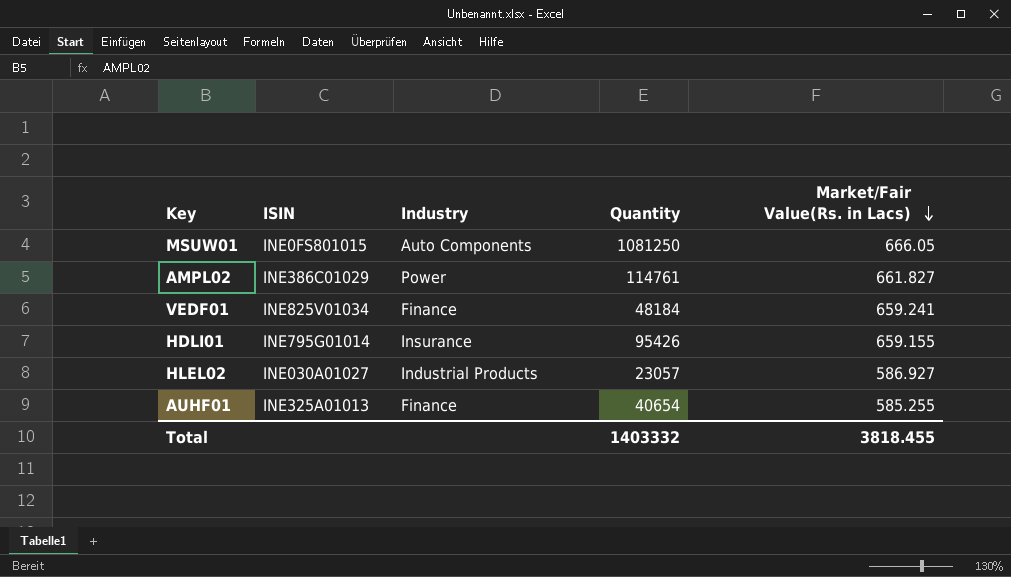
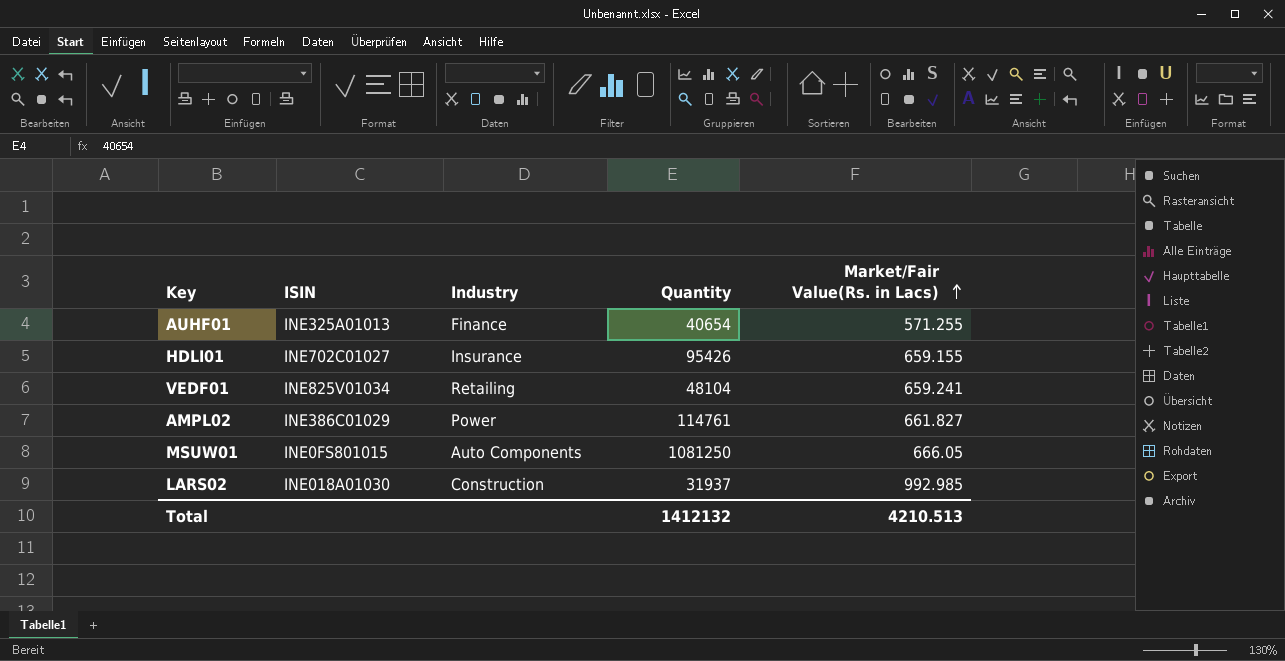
row order: Market/Fair Value(Rs. in Lacs) descending -> Market/Fair Value(Rs. in Lacs) ascending
row HLEL02: INE030A01027 | Industrial Products | 23057 | 586.927 -> none
AUHF01 | Market/Fair Value(Rs. in Lacs): 585.255 -> 571.255
HDLI01 | ISIN: INE795G01014 -> INE702C01027
VEDF01 | Industry: Finance -> Retailing
VEDF01 | Quantity: 48184 -> 48104
row LARS02: none -> INE018A01030 | Construction | 31937 | 992.985
Total | Quantity: 1403332 -> 1412132
Total | Market/Fair Value(Rs. in Lacs): 3818.455 -> 4210.513

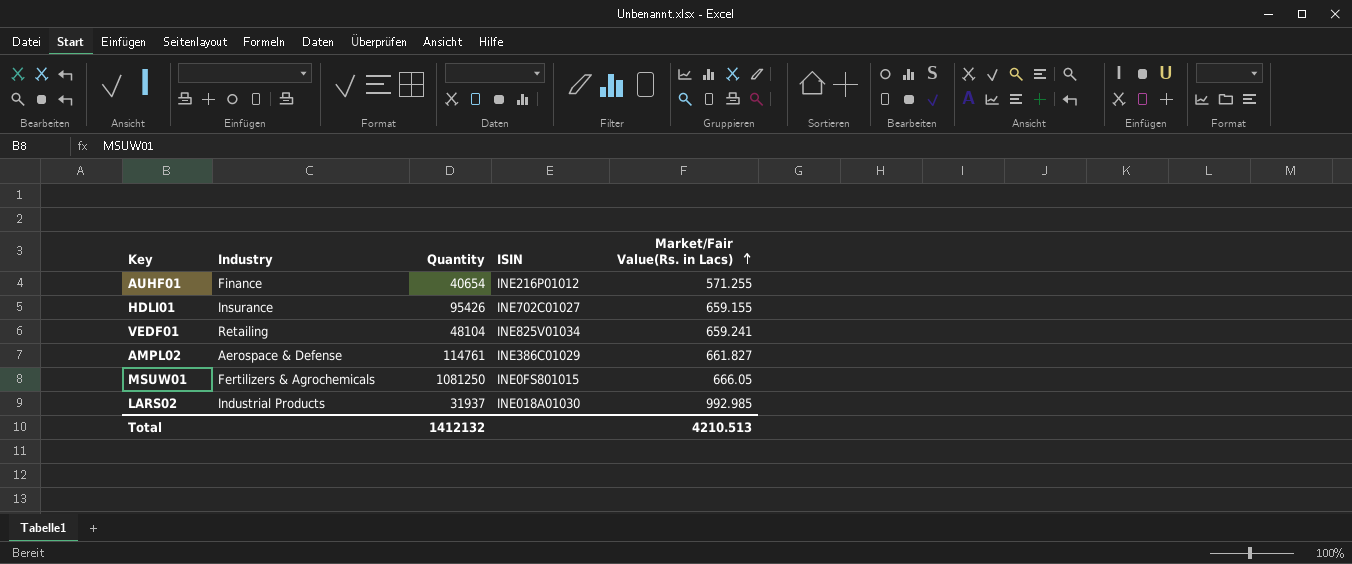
column ISIN | position: 2 -> 4
AUHF01 | ISIN: INE325A01013 -> INE216P01012
AMPL02 | Industry: Power -> Aerospace & Defense
MSUW01 | Industry: Auto Components -> Fertilizers & Agrochemicals
LARS02 | Industry: Construction -> Industrial Products

